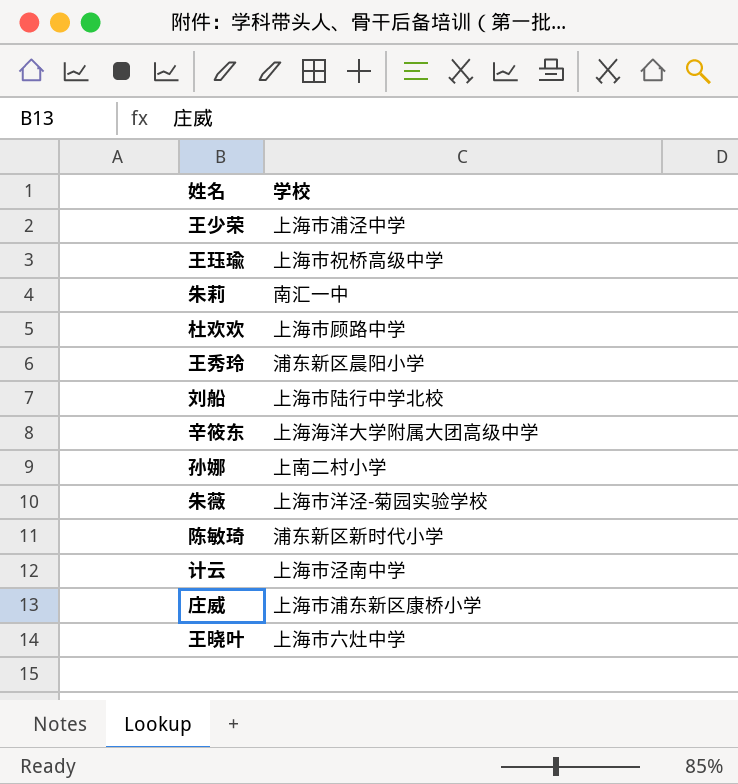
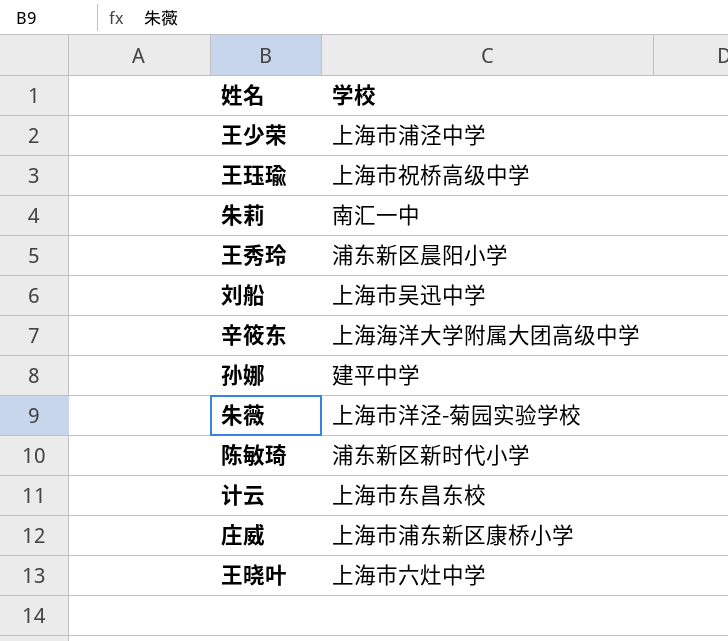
row 杜欢欢: 上海市顾路中学 -> none
刘船 | 学校: 上海市陆行中学北校 -> 上海市吴迅中学
孙娜 | 学校: 上南二村小学 -> 建平中学
计云 | 学校: 上海市泾南中学 -> 上海市东昌东校

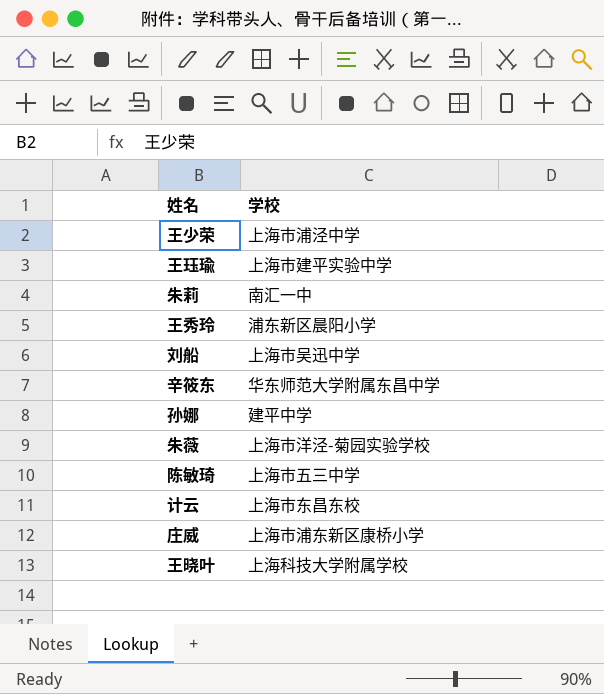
王珏瑜 | 学校: 上海市祝桥高级中学 -> 上海市建平实验中学
辛筱东 | 学校: 上海海洋大学附属大团高级中学 -> 华东师范大学附属东昌中学
陈敏琦 | 学校: 浦东新区新时代小学 -> 上海市五三中学
王晓叶 | 学校: 上海市六灶中学 -> 上海科技大学附属学校

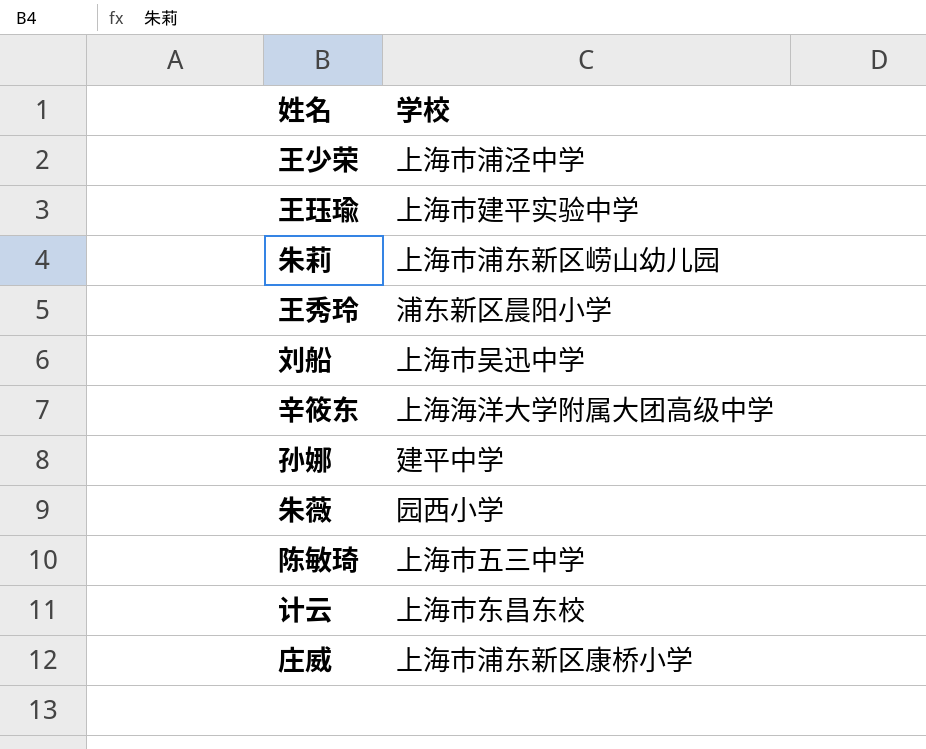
row 王晓叶: 上海科技大学附属学校 -> none
朱莉 | 学校: 南汇一中 -> 上海市浦东新区崂山幼儿园
辛筱东 | 学校: 华东师范大学附属东昌中学 -> 上海海洋大学附属大团高级中学
朱薇 | 学校: 上海市洋泾-菊园实验学校 -> 园西小学

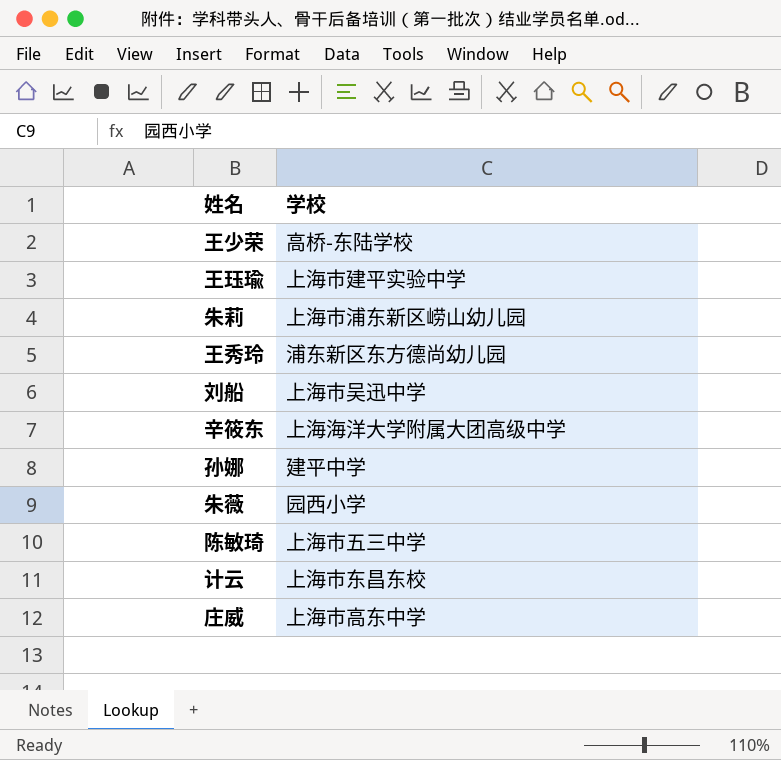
王少荣 | 学校: 上海市浦泾中学 -> 高桥-东陆学校
王秀玲 | 学校: 浦东新区晨阳小学 -> 浦东新区东方德尚幼儿园
庄威 | 学校: 上海市浦东新区康桥小学 -> 上海市高东中学

